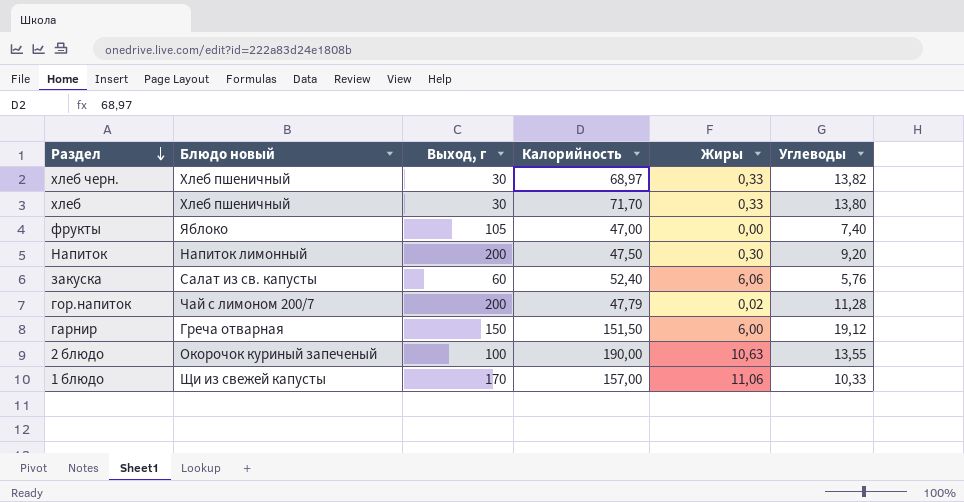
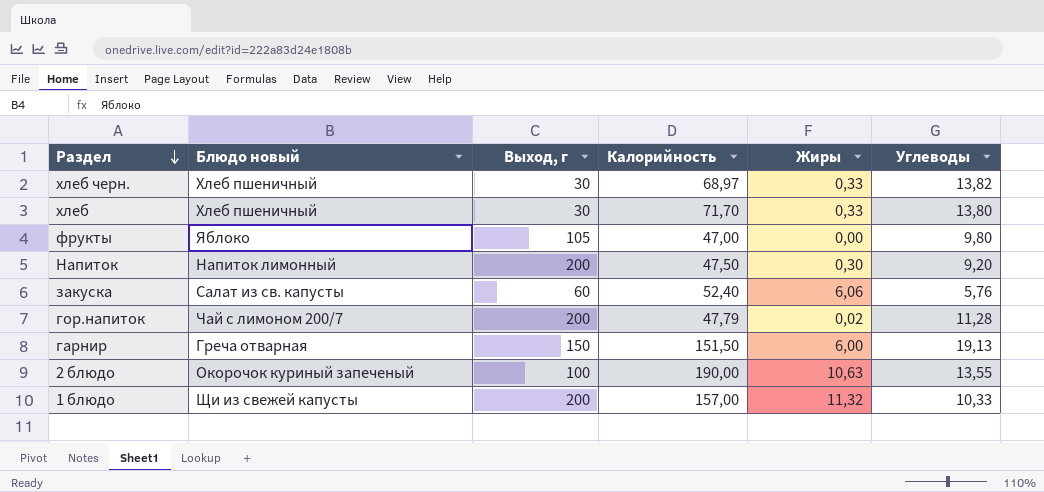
фрукты | Углеводы: 7,40 -> 9,80
гарнир | Углеводы: 19,12 -> 19,13
1 блюдо | Выход, г: 170 -> 200
1 блюдо | Жиры: 11,06 -> 11,32

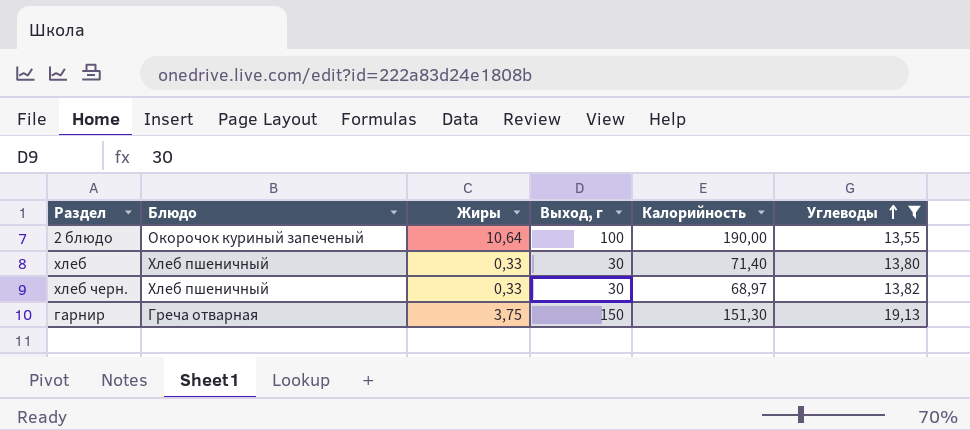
filter: none -> Углеводы >= 13,55
row order: Раздел descending -> Углеводы ascending
column name: Блюдо новый -> Блюдо
column Жиры | position: 5 -> 3
2 блюдо | Жиры: 10,63 -> 10,64
хлеб | Калорийность: 71,70 -> 71,40
гарнир | Жиры: 6,00 -> 3,75
гарнир | Калорийность: 151,50 -> 151,30

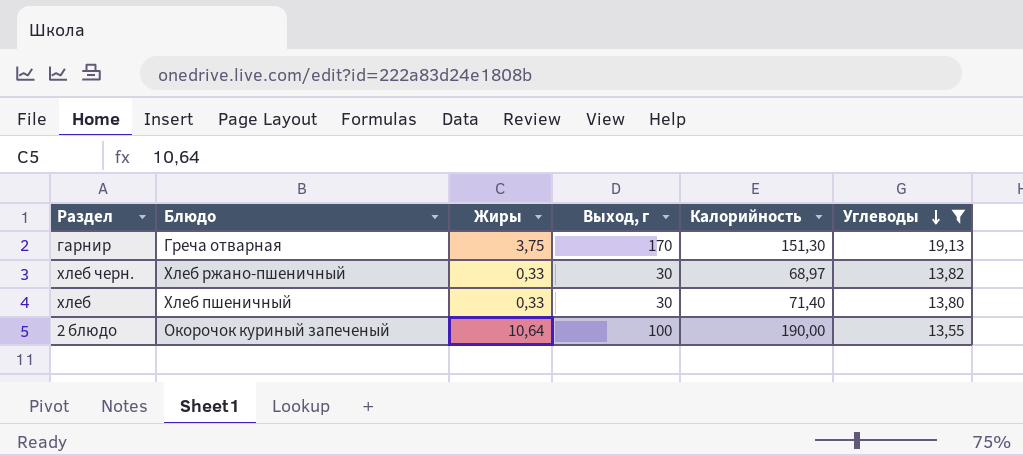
row order: Углеводы ascending -> Углеводы descending
гарнир | Выход, г: 150 -> 170
хлеб черн. | Блюдо: Хлеб пшеничный -> Хлеб ржано-пшеничный

